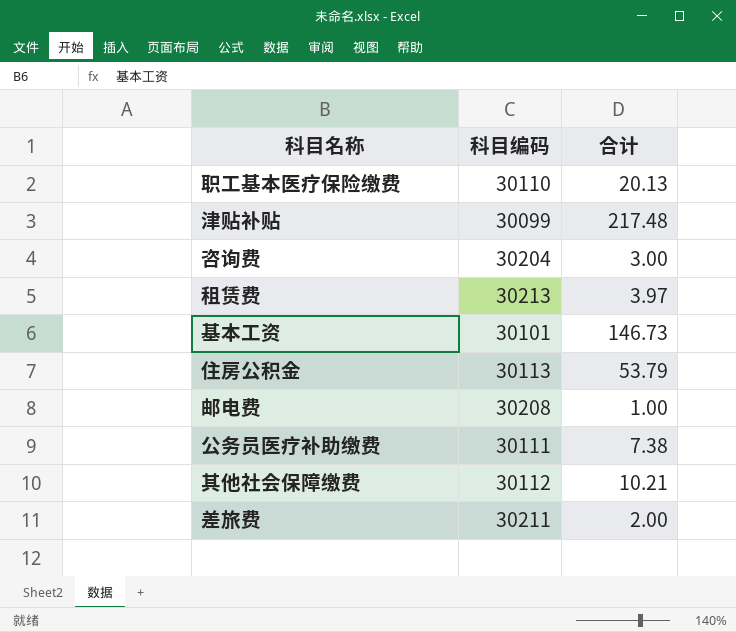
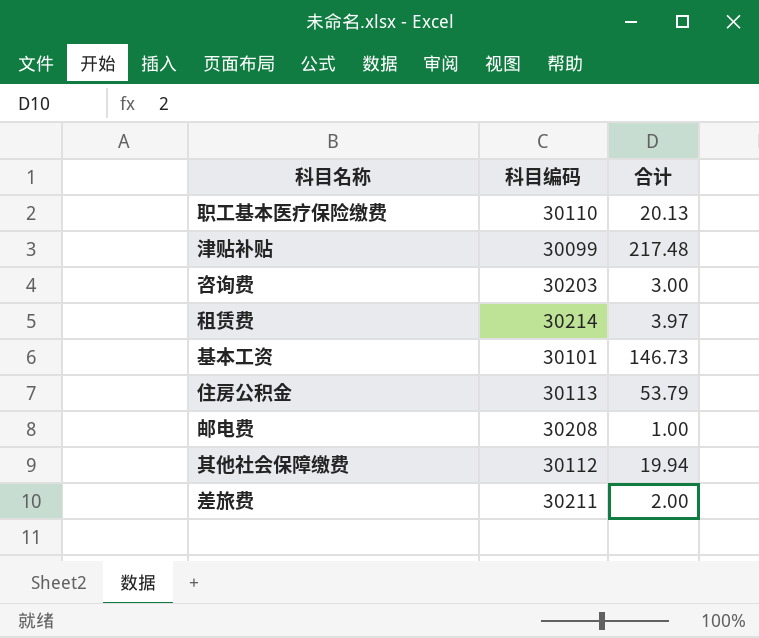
row 公务员医疗补助缴费: 30111 | 7.38 -> none
咨询费 | 科目编码: 30204 -> 30203
租赁费 | 科目编码: 30213 -> 30214
其他社会保障缴费 | 合计: 10.21 -> 19.94

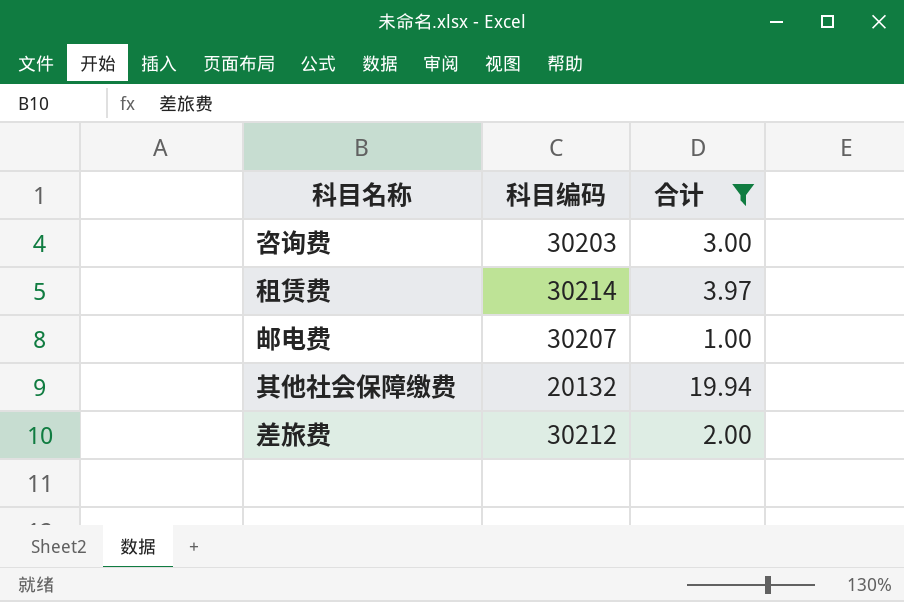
filter: none -> 合计 <= 19.94
邮电费 | 科目编码: 30208 -> 30207
其他社会保障缴费 | 科目编码: 30112 -> 20132
差旅费 | 科目编码: 30211 -> 30212

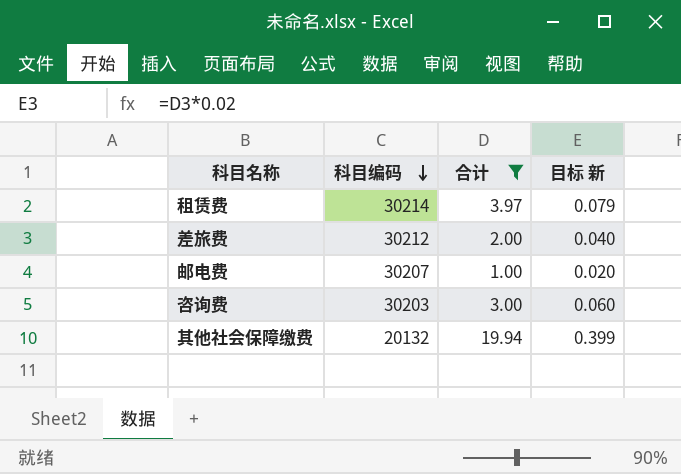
row order: none -> 科目编码 descending
column 目标 新 | formula: none -> [合计] * 0.02

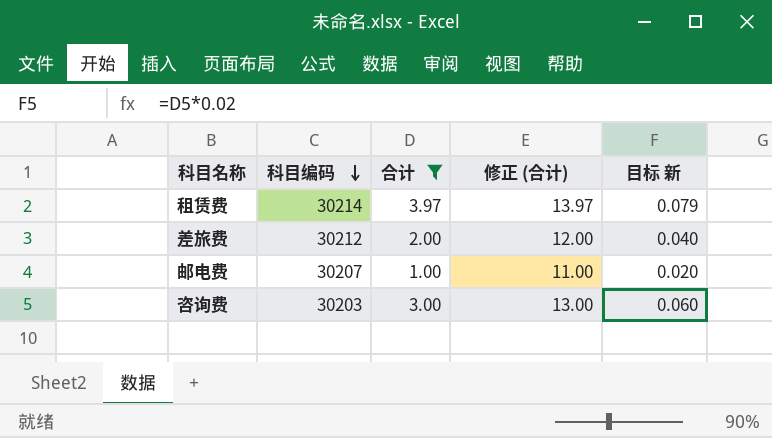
column 修正 (合计) | formula: none -> [合计] + 10
row 其他社会保障缴费: 20132 | 19.94 | 0.399 -> none

